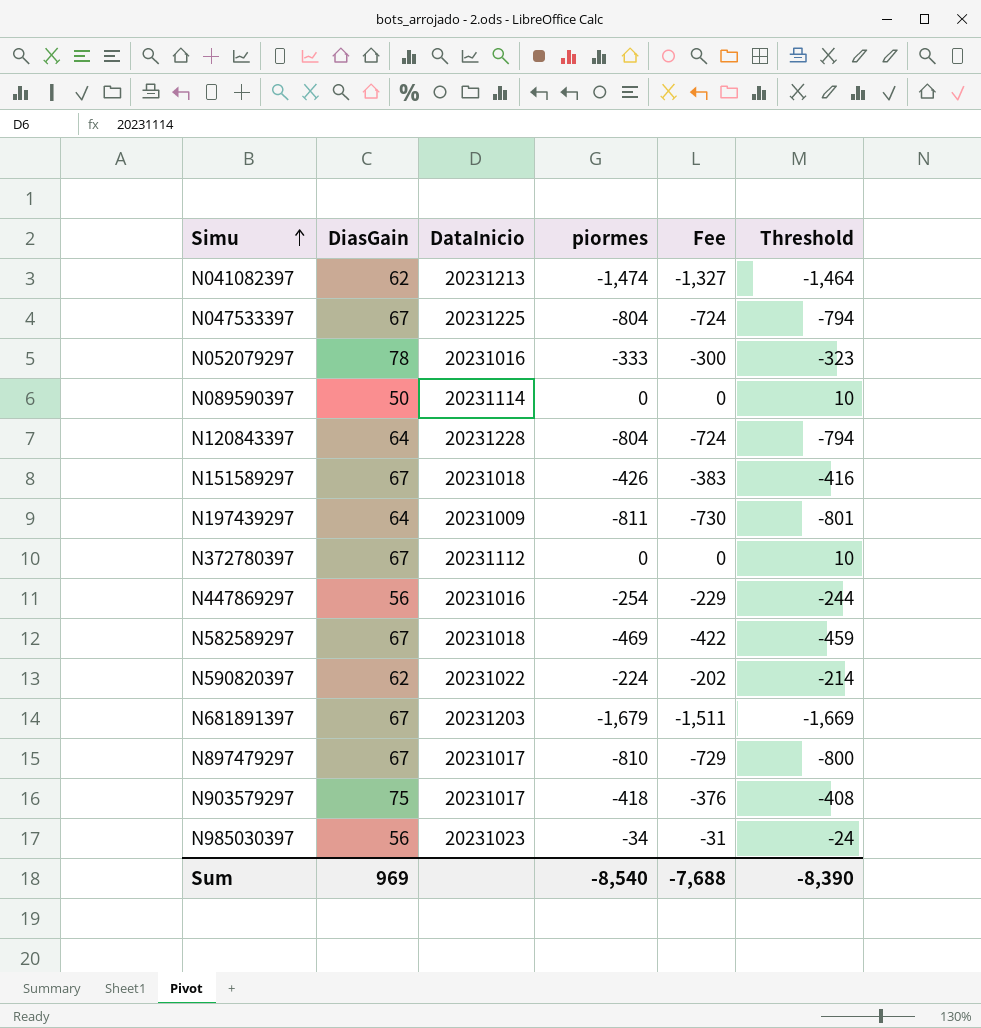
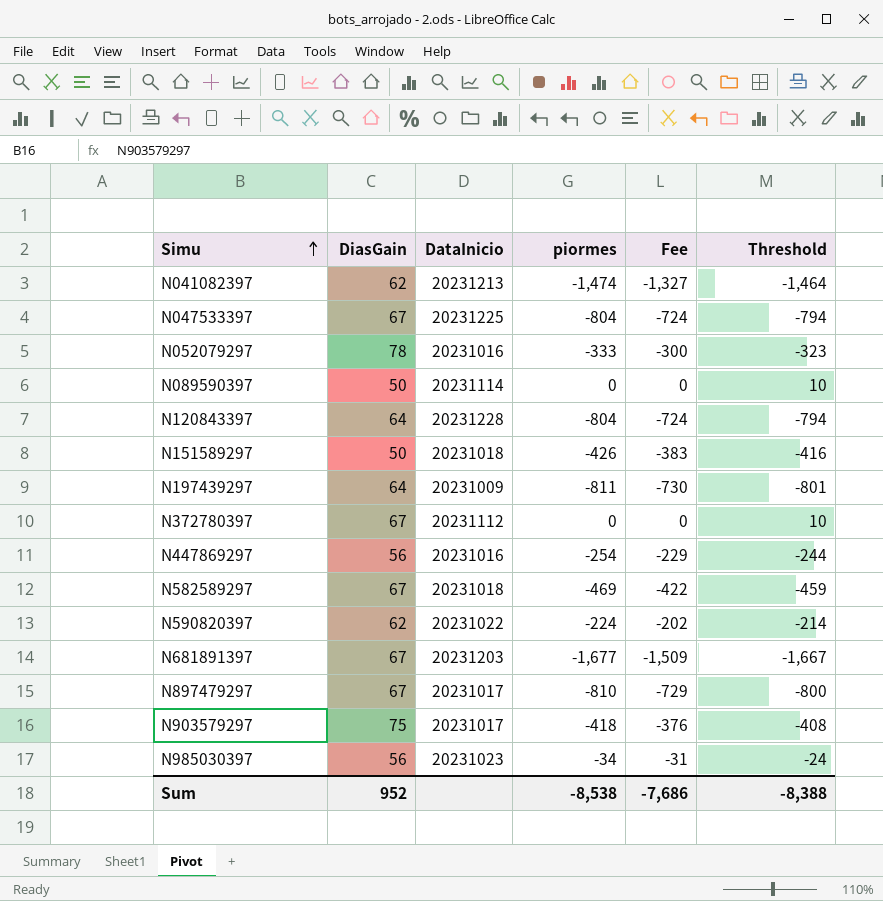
N151589297 | DiasGain: 67 -> 50
N681891397 | piormes: -1,679 -> -1,677
N681891397 | Fee: -1,511 -> -1,509
N681891397 | Threshold: -1,669 -> -1,667
Sum | DiasGain: 969 -> 952
Sum | piormes: -8,540 -> -8,538
Sum | Fee: -7,688 -> -7,686
Sum | Threshold: -8,390 -> -8,388

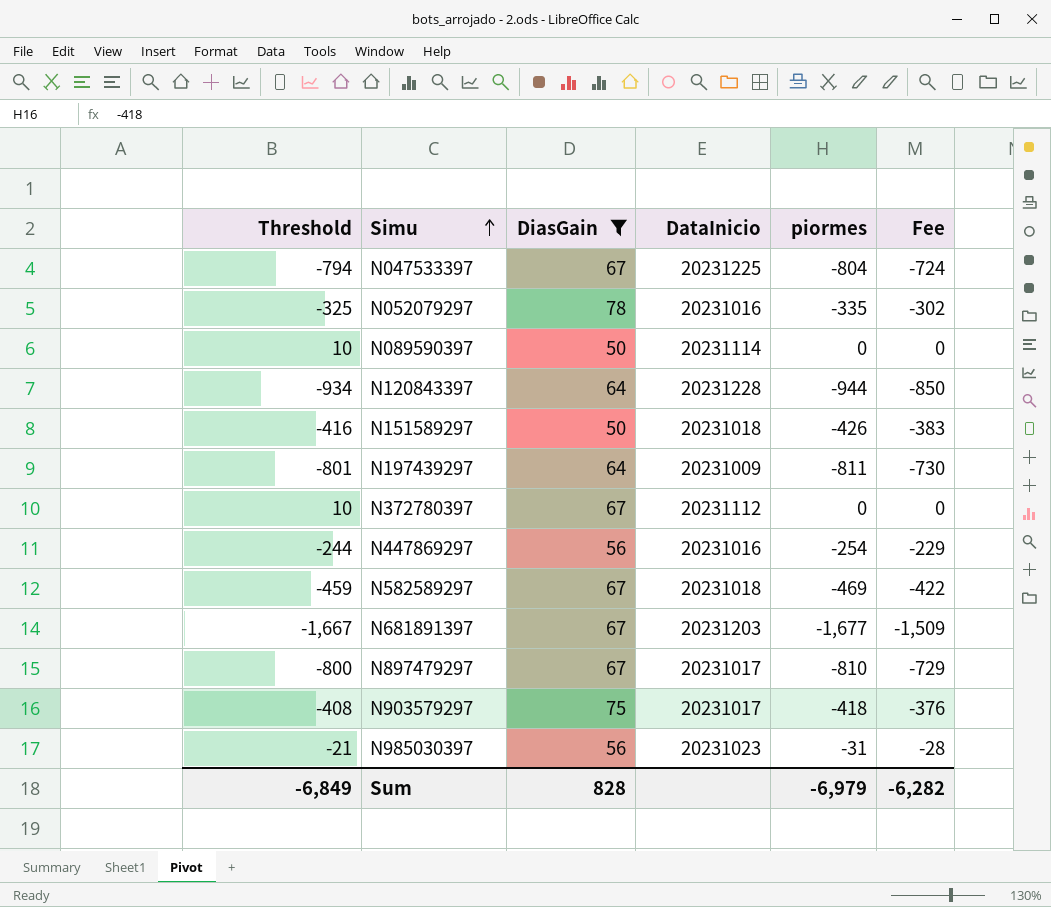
filter: none -> DiasGain != 62
column Threshold | position: 6 -> 1
N052079297 | Threshold: -323 -> -325
N052079297 | piormes: -333 -> -335
N052079297 | Fee: -300 -> -302
N120843397 | Threshold: -794 -> -934
N120843397 | piormes: -804 -> -944
N120843397 | Fee: -724 -> -850
N985030397 | Threshold: -24 -> -21
N985030397 | piormes: -34 -> -31
N985030397 | Fee: -31 -> -28
Sum | Threshold: -8,388 -> -6,849
Sum | DiasGain: 952 -> 828
Sum | piormes: -8,538 -> -6,979
Sum | Fee: -7,686 -> -6,282

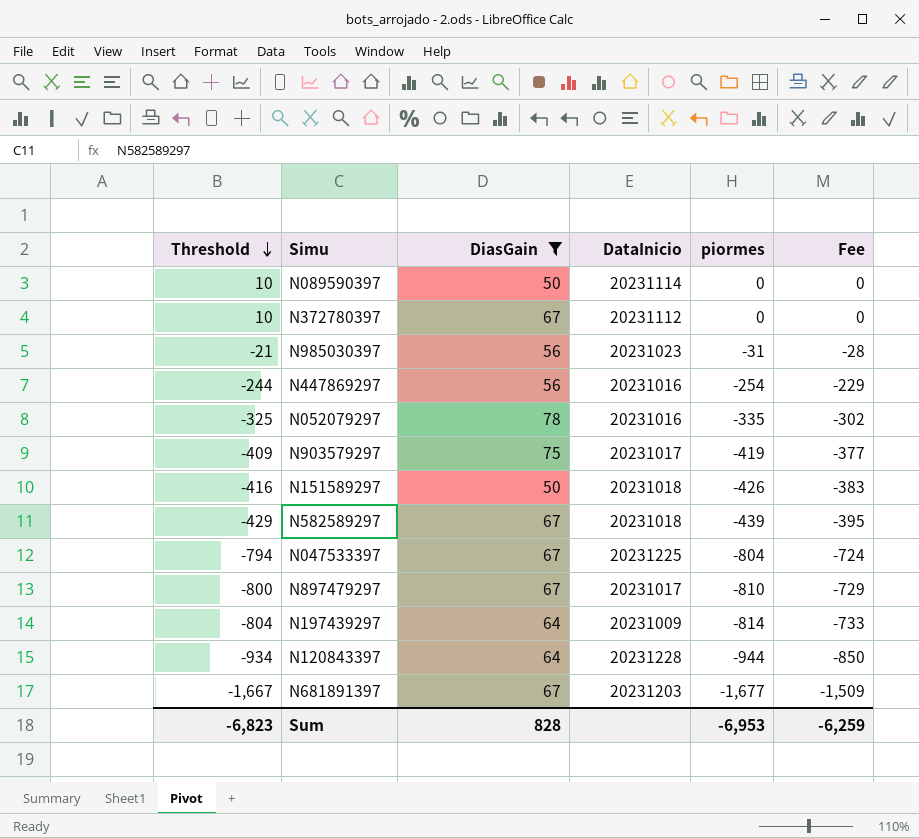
row order: Simu ascending -> Threshold descending
N903579297 | Threshold: -408 -> -409
N903579297 | piormes: -418 -> -419
N903579297 | Fee: -376 -> -377
N582589297 | Threshold: -459 -> -429
N582589297 | piormes: -469 -> -439
N582589297 | Fee: -422 -> -395
N197439297 | Threshold: -801 -> -804
N197439297 | piormes: -811 -> -814
N197439297 | Fee: -730 -> -733
Sum | Threshold: -6,849 -> -6,823
Sum | piormes: -6,979 -> -6,953
Sum | Fee: -6,282 -> -6,259

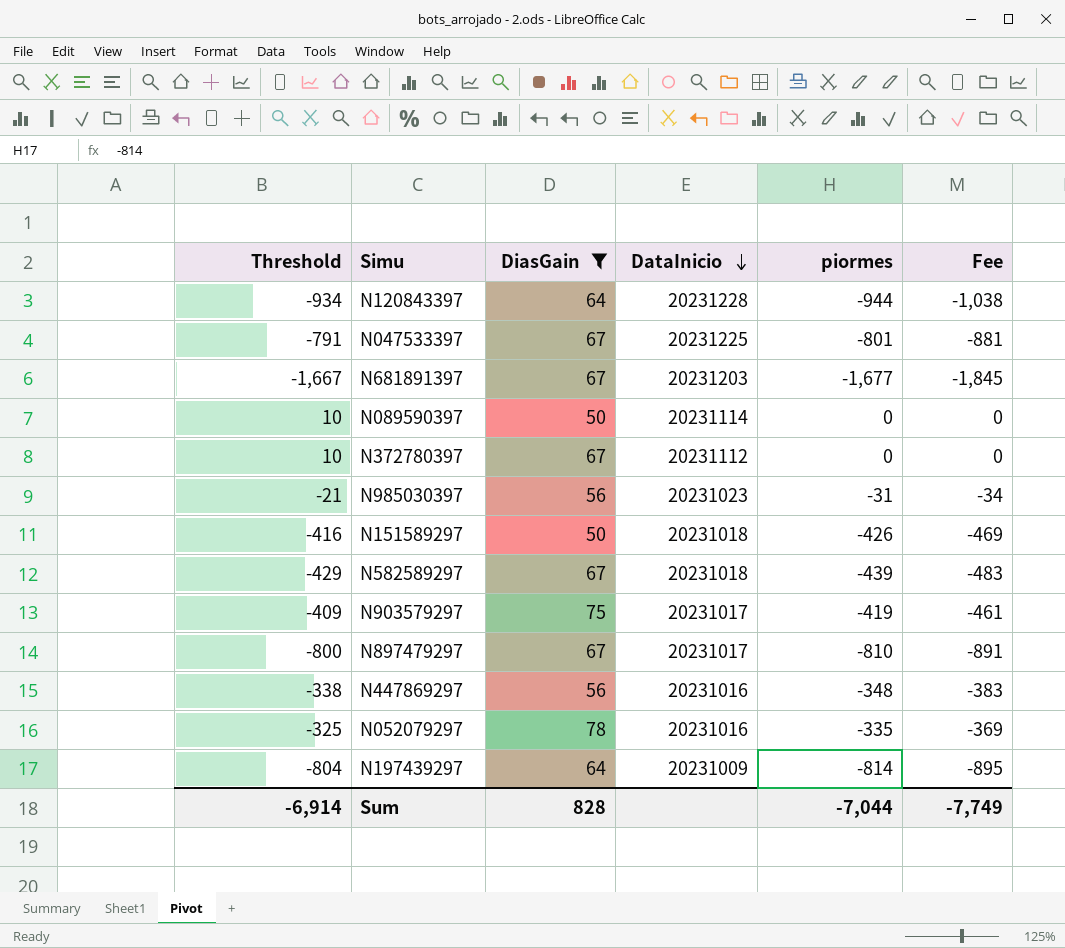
row order: Threshold descending -> DataInicio descending
column Fee | formula: [piormes] * 0.9 -> [piormes] * 1.1
N047533397 | Threshold: -794 -> -791
N047533397 | piormes: -804 -> -801
N447869297 | Threshold: -244 -> -338
N447869297 | piormes: -254 -> -348
Sum | Threshold: -6,823 -> -6,914
Sum | piormes: -6,953 -> -7,044
Sum | Fee: -6,259 -> -7,749

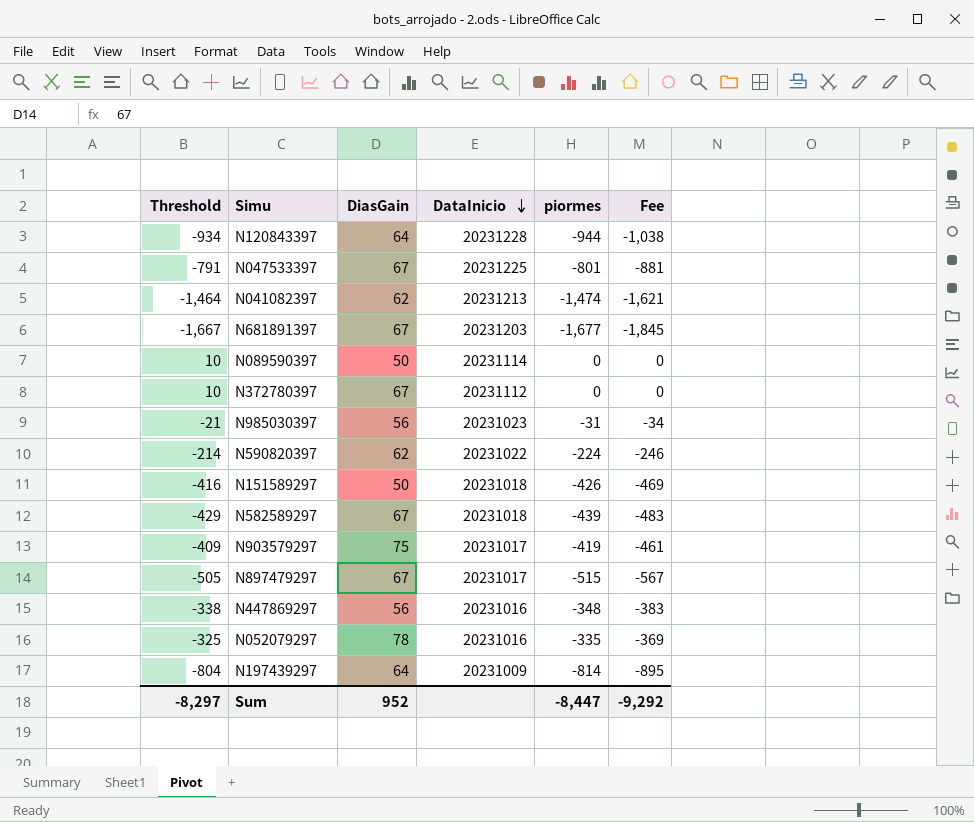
filter: DiasGain != 62 -> none
N897479297 | Threshold: -800 -> -505
N897479297 | piormes: -810 -> -515
N897479297 | Fee: -891 -> -567
Sum | Threshold: -6,914 -> -8,297
Sum | DiasGain: 828 -> 952
Sum | piormes: -7,044 -> -8,447
Sum | Fee: -7,749 -> -9,292

